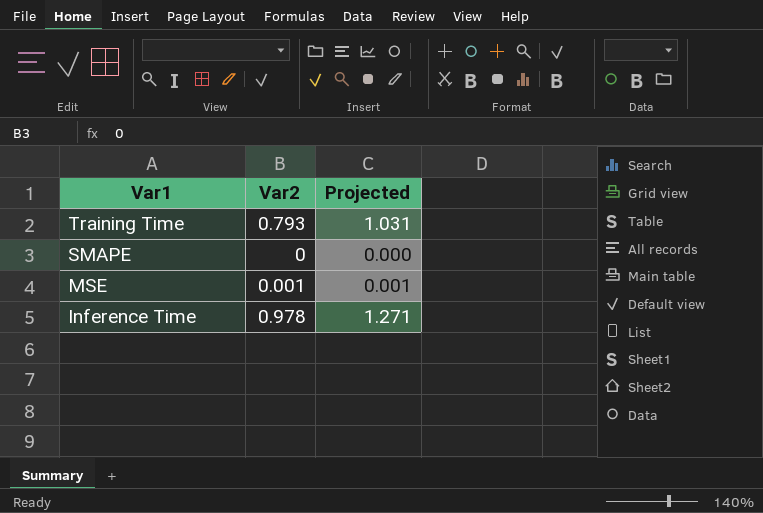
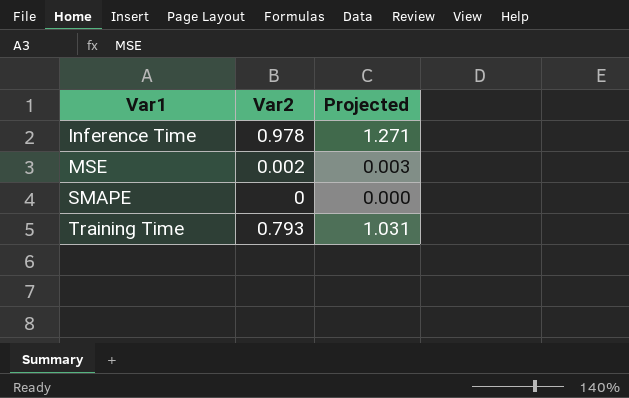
row order: Var1 descending -> Var1 ascending
MSE | Var2: 0.001 -> 0.002
MSE | Projected: 0.001 -> 0.003

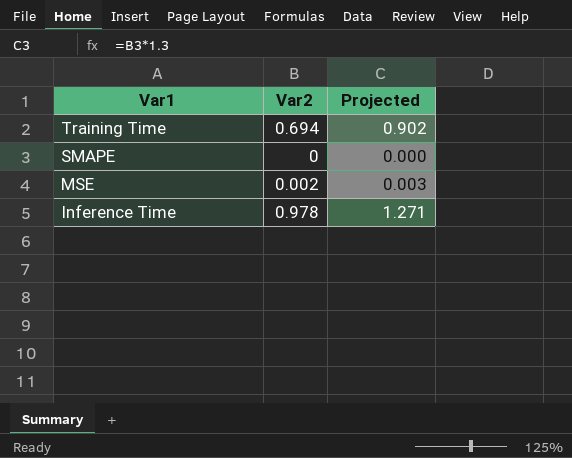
row order: Var1 ascending -> Var1 descending
Training Time | Var2: 0.793 -> 0.694
Training Time | Projected: 1.031 -> 0.902

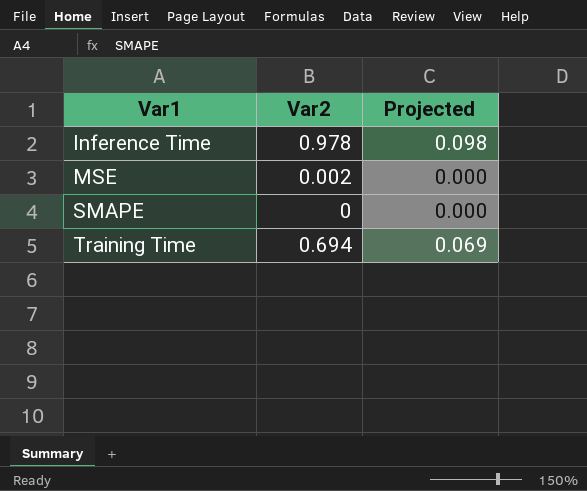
row order: Var1 descending -> Var1 ascending
column Projected | formula: [Var2] * 1.3 -> [Var2] * 0.1

